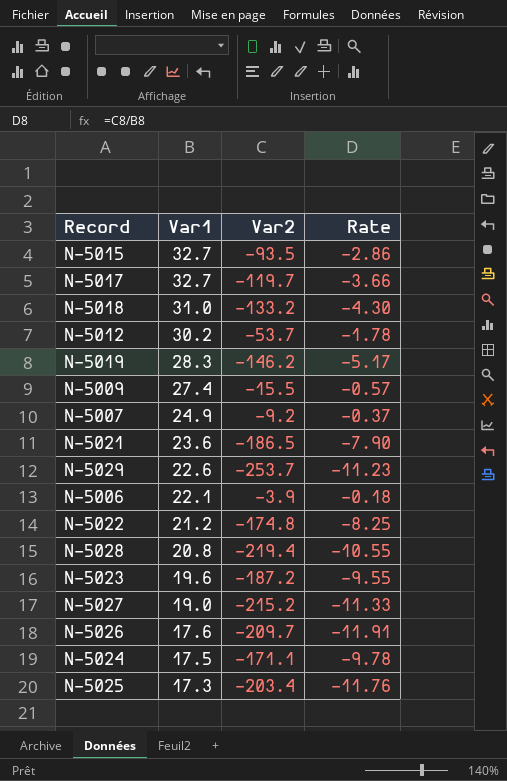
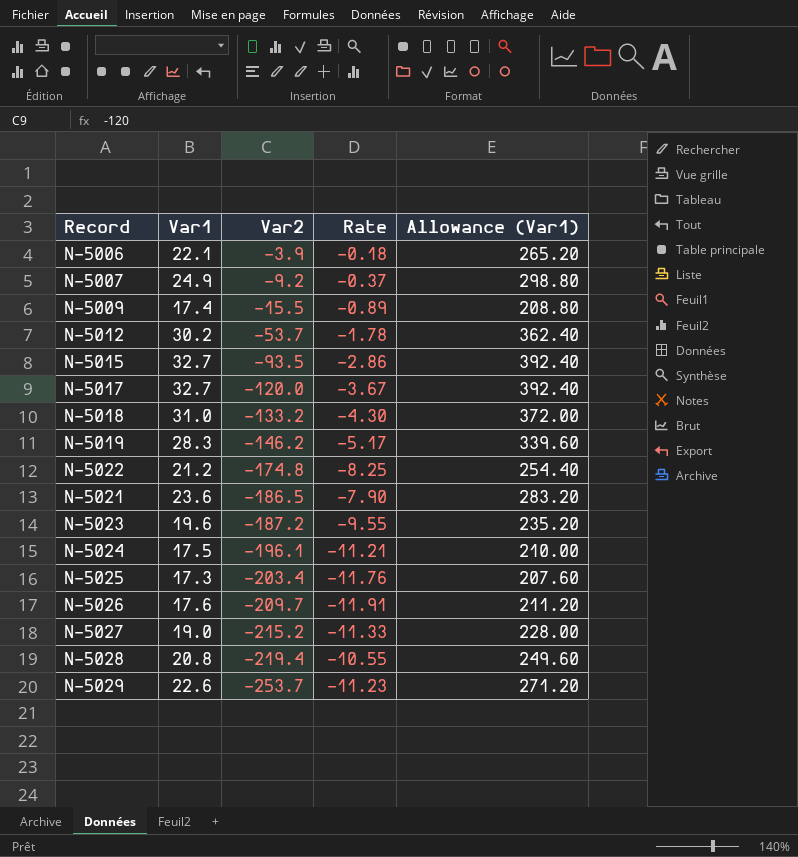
row order: Var1 descending -> Var2 descending
column Allowance (Var1) | formula: none -> [Var1] * 12
N-5009 | Var1: 27.4 -> 17.4
N-5009 | Rate: -0.57 -> -0.89
N-5017 | Var2: -119.7 -> -120.0
N-5017 | Rate: -3.66 -> -3.67
N-5024 | Var2: -171.1 -> -196.1
N-5024 | Rate: -9.78 -> -11.21

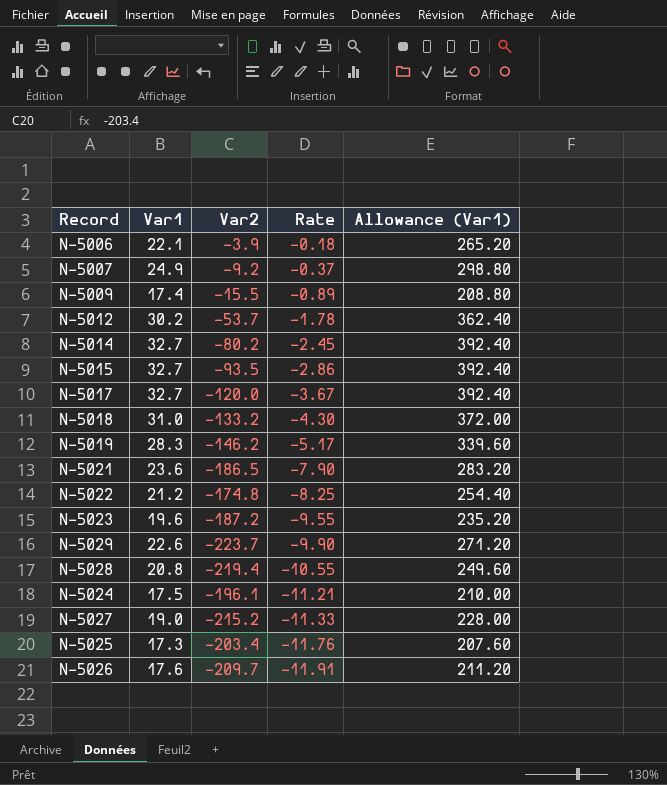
row order: Var2 descending -> Rate descending
row N-5014: none -> 32.7 | -80.2 | -2.45 | 392.40
N-5029 | Var2: -253.7 -> -223.7
N-5029 | Rate: -11.23 -> -9.90

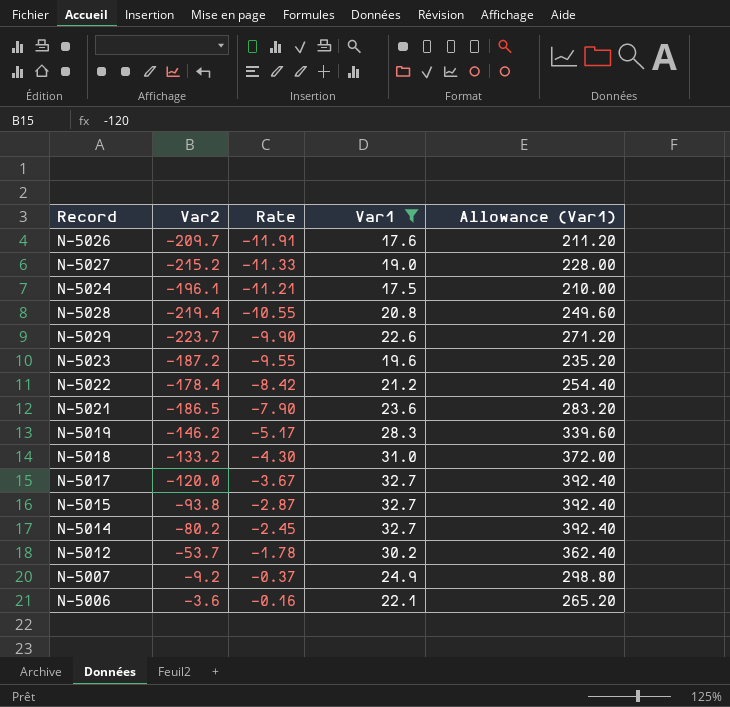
filter: none -> Var1 >= 17.5
row order: Rate descending -> Rate ascending
column Var1 | position: 2 -> 4
N-5022 | Var2: -174.8 -> -178.4
N-5022 | Rate: -8.25 -> -8.42
N-5015 | Var2: -93.5 -> -93.8
N-5015 | Rate: -2.86 -> -2.87
N-5006 | Var2: -3.9 -> -3.6
N-5006 | Rate: -0.18 -> -0.16

